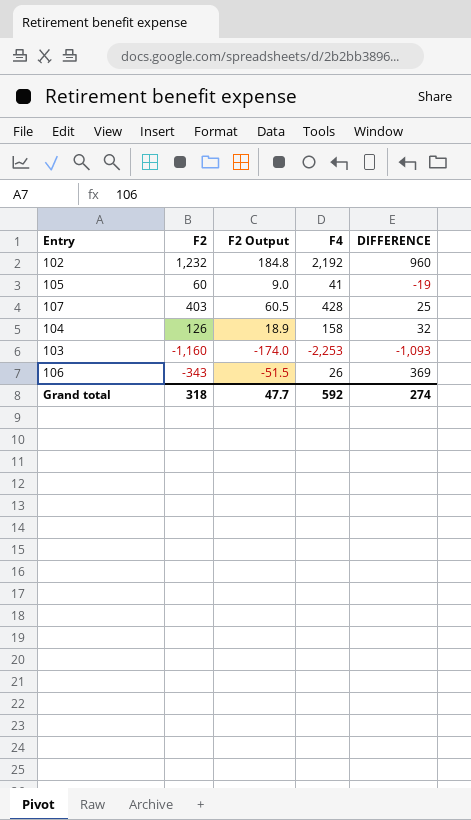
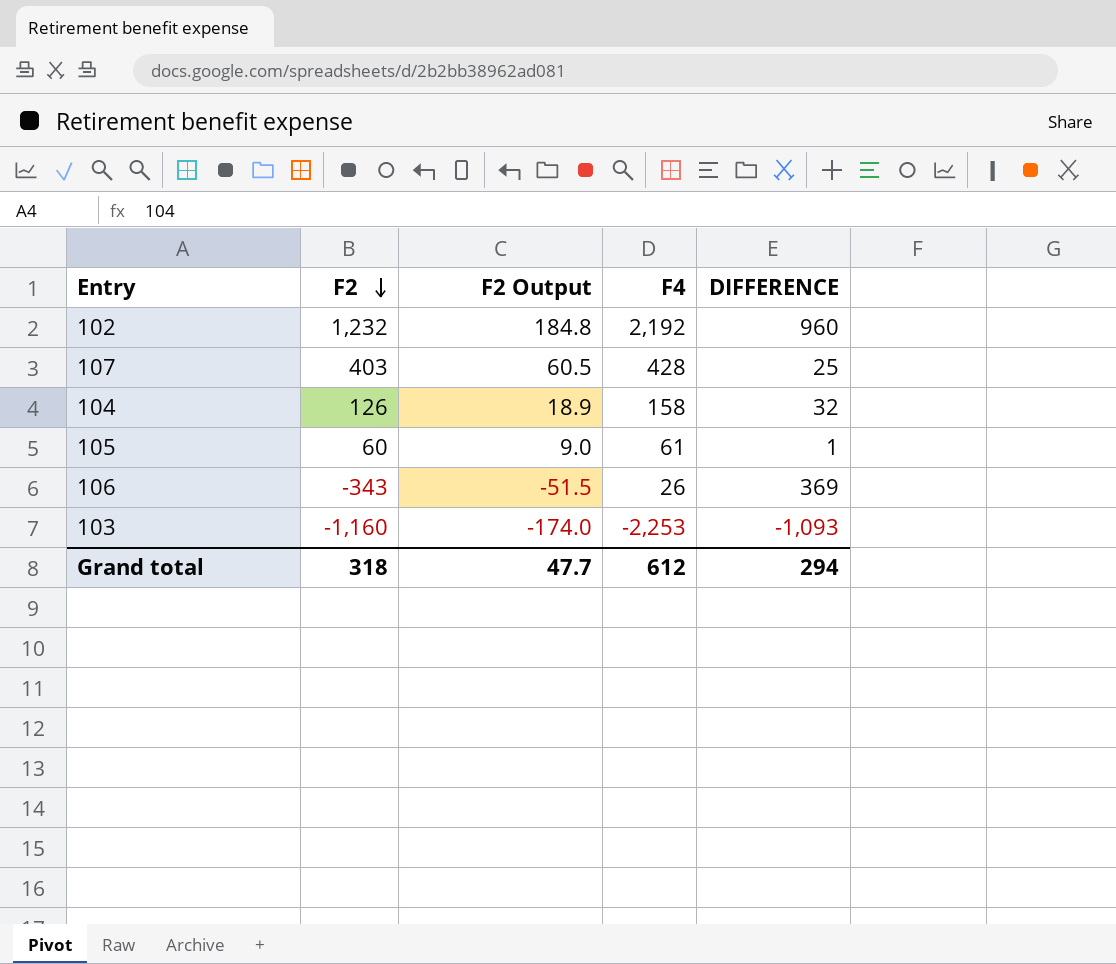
row order: none -> F2 descending
105 | F4: 41 -> 61
105 | DIFFERENCE: -19 -> 1
Grand total | F4: 592 -> 612
Grand total | DIFFERENCE: 274 -> 294

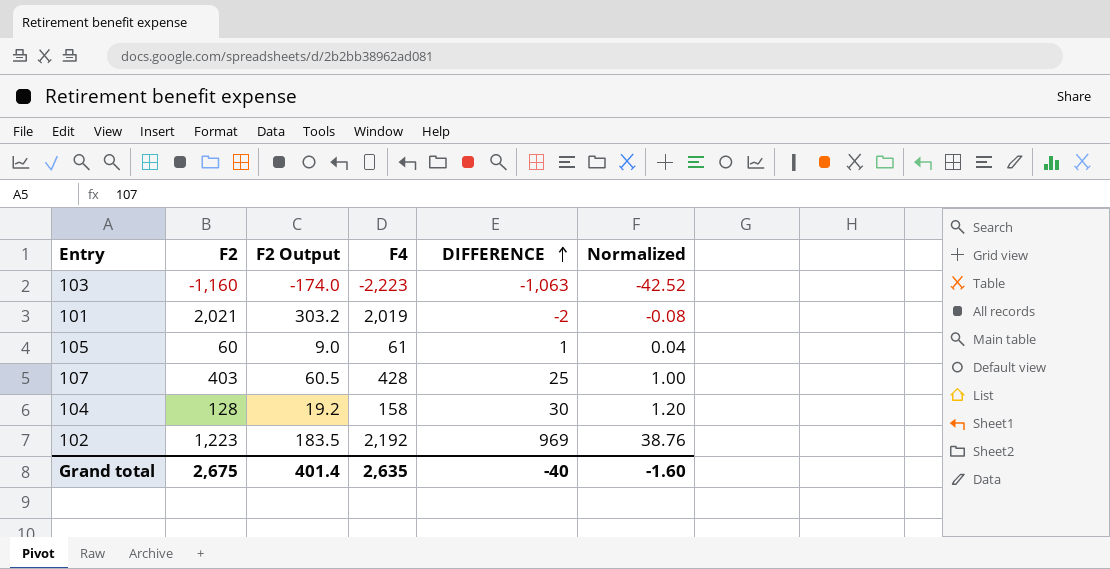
row order: F2 descending -> DIFFERENCE ascending
column Normalized | formula: none -> [DIFFERENCE] * 0.04
row 106: -343 | -51.5 | 26 | 369 -> none
103 | F4: -2,253 -> -2,223
103 | DIFFERENCE: -1,093 -> -1,063
row 101: none -> 2,021 | 303.2 | 2,019 | -2 | -0.08
104 | F2: 126 -> 128
104 | F2 Output: 18.9 -> 19.2
104 | DIFFERENCE: 32 -> 30
102 | F2: 1,232 -> 1,223
102 | F2 Output: 184.8 -> 183.5
102 | DIFFERENCE: 960 -> 969
Grand total | F2: 318 -> 2,675
Grand total | F2 Output: 47.7 -> 401.4
Grand total | F4: 612 -> 2,635
Grand total | DIFFERENCE: 294 -> -40

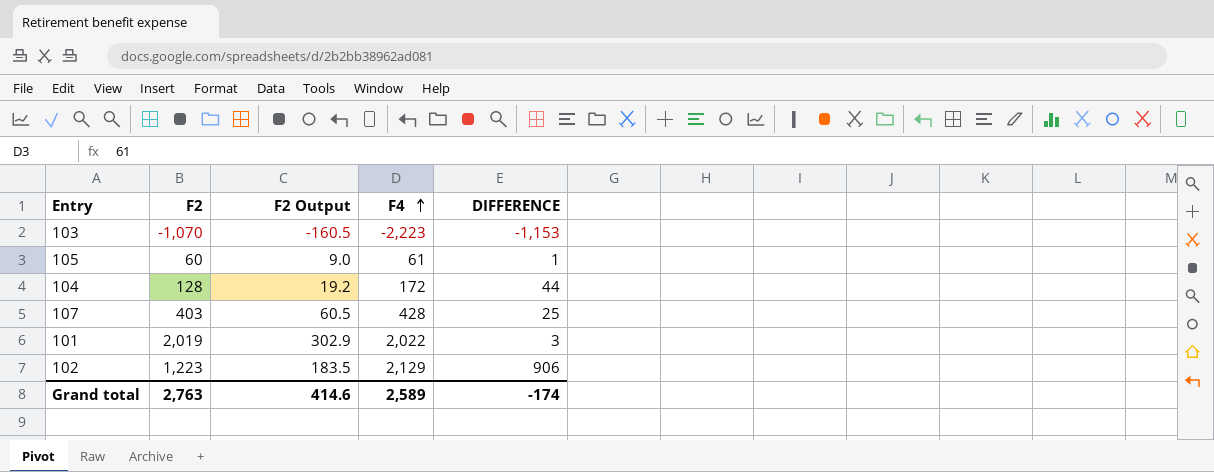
row order: DIFFERENCE ascending -> F4 ascending
column Normalized | formula: [DIFFERENCE] * 0.04 -> none
103 | F2: -1,160 -> -1,070
103 | F2 Output: -174.0 -> -160.5
103 | DIFFERENCE: -1,063 -> -1,153
104 | F4: 158 -> 172
104 | DIFFERENCE: 30 -> 44
101 | F2: 2,021 -> 2,019
101 | F2 Output: 303.2 -> 302.9
101 | F4: 2,019 -> 2,022
101 | DIFFERENCE: -2 -> 3
102 | F4: 2,192 -> 2,129
102 | DIFFERENCE: 969 -> 906
Grand total | F2: 2,675 -> 2,763
Grand total | F2 Output: 401.4 -> 414.6
Grand total | F4: 2,635 -> 2,589
Grand total | DIFFERENCE: -40 -> -174

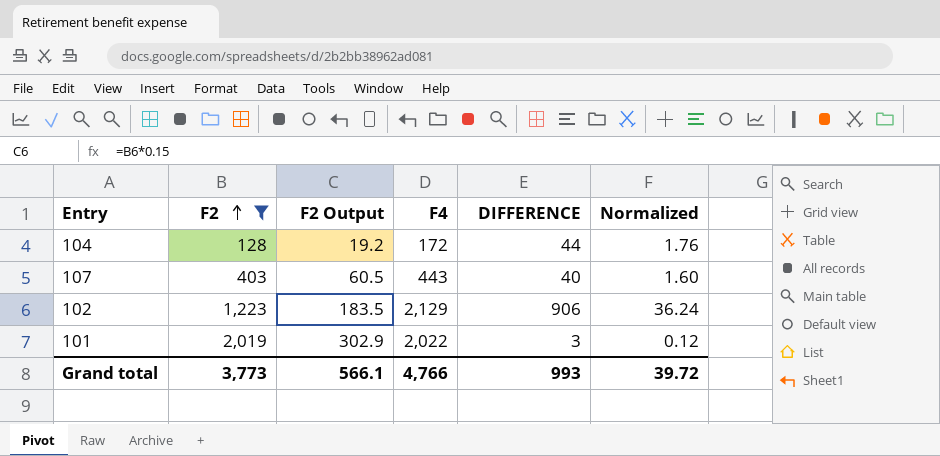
filter: none -> F2 >= 128
row order: F4 ascending -> F2 ascending
column Normalized | formula: none -> [DIFFERENCE] * 0.04
107 | F4: 428 -> 443
107 | DIFFERENCE: 25 -> 40
Grand total | F2: 2,763 -> 3,773
Grand total | F2 Output: 414.6 -> 566.1
Grand total | F4: 2,589 -> 4,766
Grand total | DIFFERENCE: -174 -> 993

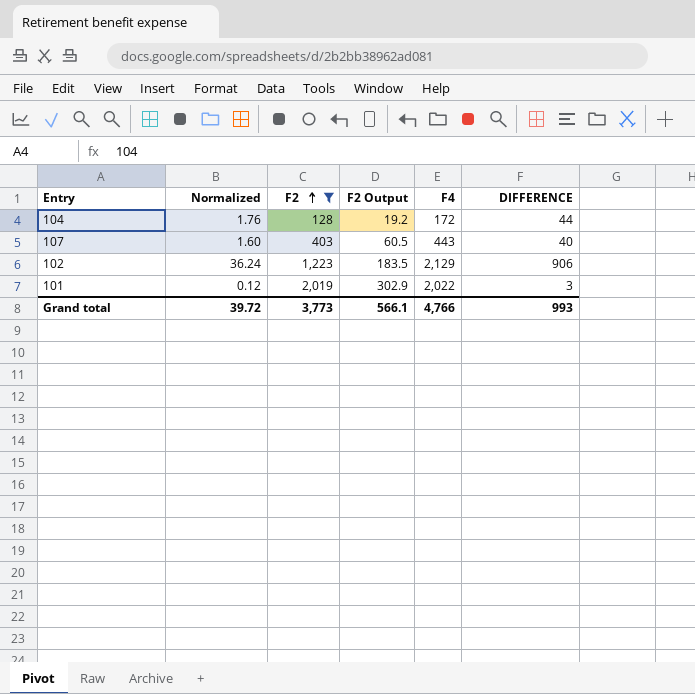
column Normalized | position: 6 -> 2

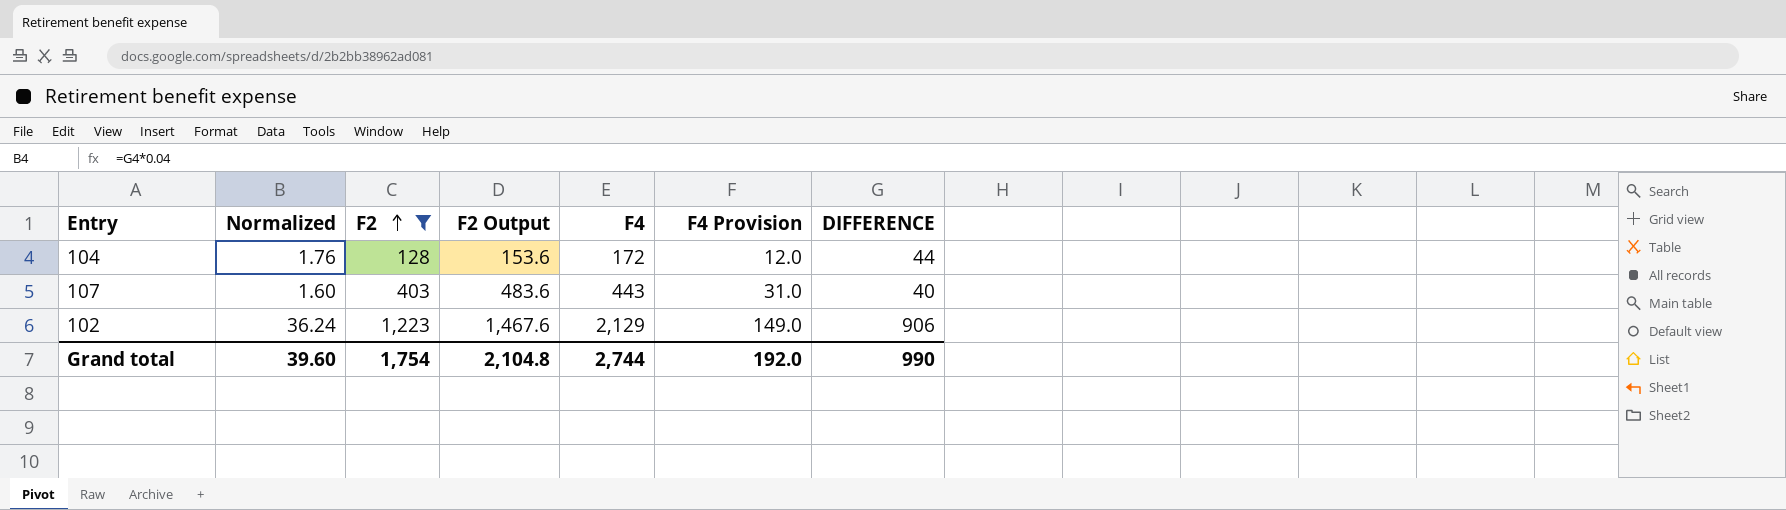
column F2 Output | formula: [F2] * 0.15 -> [F2] * 1.2
column F4 Provision | formula: none -> [F4] * 0.07
row 101: 0.12 | 2,019 | 302.9 | 2,022 | 3 -> none
Grand total | Normalized: 39.72 -> 39.60
Grand total | F2: 3,773 -> 1,754
Grand total | F2 Output: 566.1 -> 2,104.8
Grand total | F4: 4,766 -> 2,744
Grand total | DIFFERENCE: 993 -> 990

